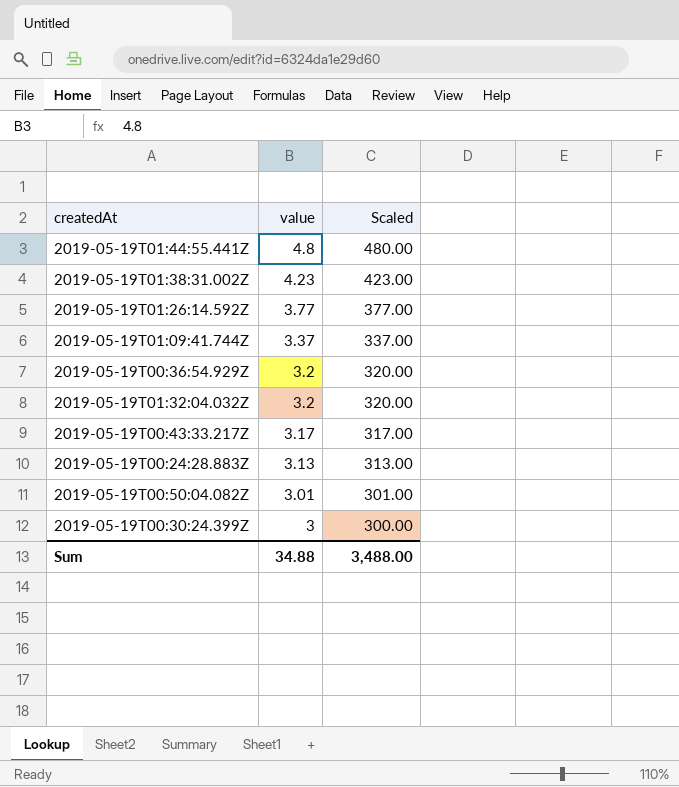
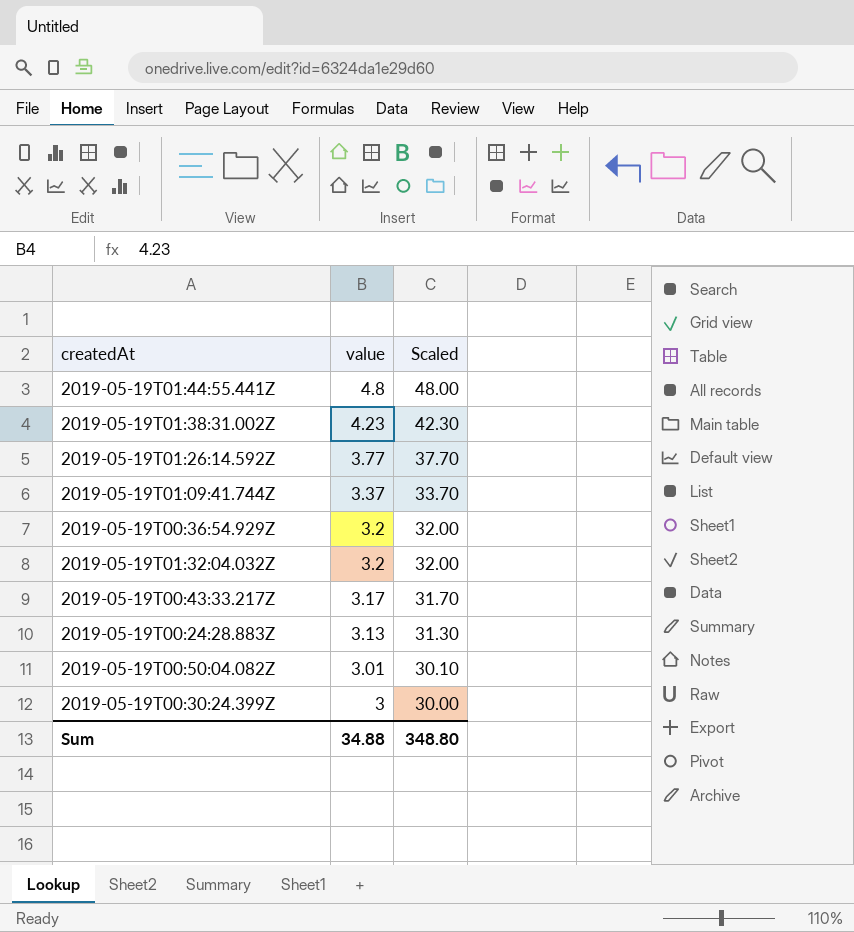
column Scaled | formula: [value] * 100 -> [value] * 10
Sum | Scaled: 3,488.00 -> 348.80

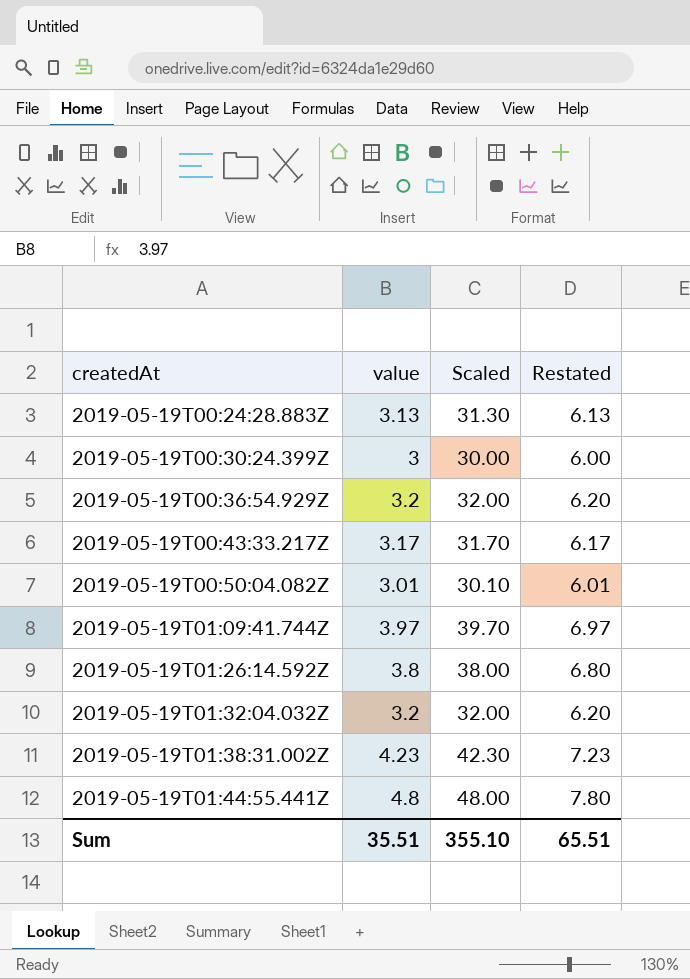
row order: value descending -> createdAt ascending
column Restated | formula: none -> [value] + 3
2019-05-19T01:09:41.744Z | value: 3.37 -> 3.97
2019-05-19T01:09:41.744Z | Scaled: 33.70 -> 39.70
2019-05-19T01:26:14.592Z | value: 3.77 -> 3.8
2019-05-19T01:26:14.592Z | Scaled: 37.70 -> 38.00
Sum | value: 34.88 -> 35.51
Sum | Scaled: 348.80 -> 355.10

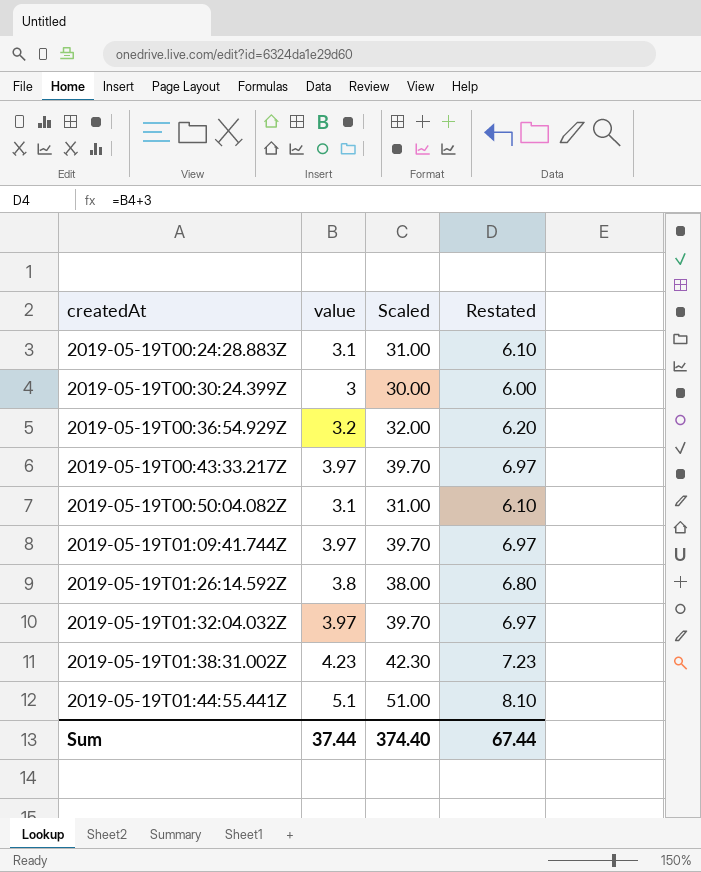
2019-05-19T00:24:28.883Z | value: 3.13 -> 3.1
2019-05-19T00:24:28.883Z | Scaled: 31.30 -> 31.00
2019-05-19T00:24:28.883Z | Restated: 6.13 -> 6.10
2019-05-19T00:43:33.217Z | value: 3.17 -> 3.97
2019-05-19T00:43:33.217Z | Scaled: 31.70 -> 39.70
2019-05-19T00:43:33.217Z | Restated: 6.17 -> 6.97
2019-05-19T00:50:04.082Z | value: 3.01 -> 3.1
2019-05-19T00:50:04.082Z | Scaled: 30.10 -> 31.00
2019-05-19T00:50:04.082Z | Restated: 6.01 -> 6.10
2019-05-19T01:32:04.032Z | value: 3.2 -> 3.97
2019-05-19T01:32:04.032Z | Scaled: 32.00 -> 39.70
2019-05-19T01:32:04.032Z | Restated: 6.20 -> 6.97
2019-05-19T01:44:55.441Z | value: 4.8 -> 5.1
2019-05-19T01:44:55.441Z | Scaled: 48.00 -> 51.00
2019-05-19T01:44:55.441Z | Restated: 7.80 -> 8.10
Sum | value: 35.51 -> 37.44
Sum | Scaled: 355.10 -> 374.40
Sum | Restated: 65.51 -> 67.44

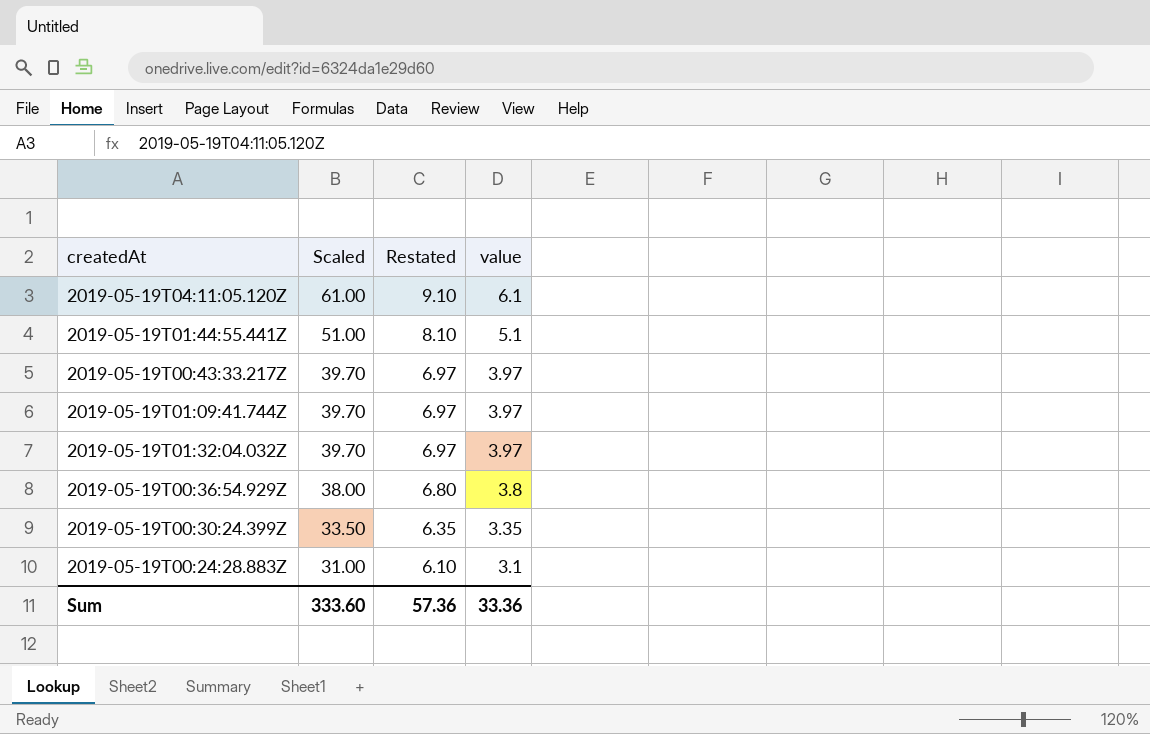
row order: createdAt ascending -> Scaled descending
column value | position: 2 -> 4
row 2019-05-19T00:50:04.082Z: 3.1 | 31.00 | 6.10 -> none
row 2019-05-19T01:26:14.592Z: 3.8 | 38.00 | 6.80 -> none
row 2019-05-19T01:38:31.002Z: 4.23 | 42.30 | 7.23 -> none
row 2019-05-19T04:11:05.120Z: none -> 61.00 | 9.10 | 6.1
2019-05-19T00:36:54.929Z | Scaled: 32.00 -> 38.00
2019-05-19T00:36:54.929Z | Restated: 6.20 -> 6.80
2019-05-19T00:36:54.929Z | value: 3.2 -> 3.8
2019-05-19T00:30:24.399Z | Scaled: 30.00 -> 33.50
2019-05-19T00:30:24.399Z | Restated: 6.00 -> 6.35
2019-05-19T00:30:24.399Z | value: 3 -> 3.35
Sum | Scaled: 374.40 -> 333.60
Sum | Restated: 67.44 -> 57.36
Sum | value: 37.44 -> 33.36

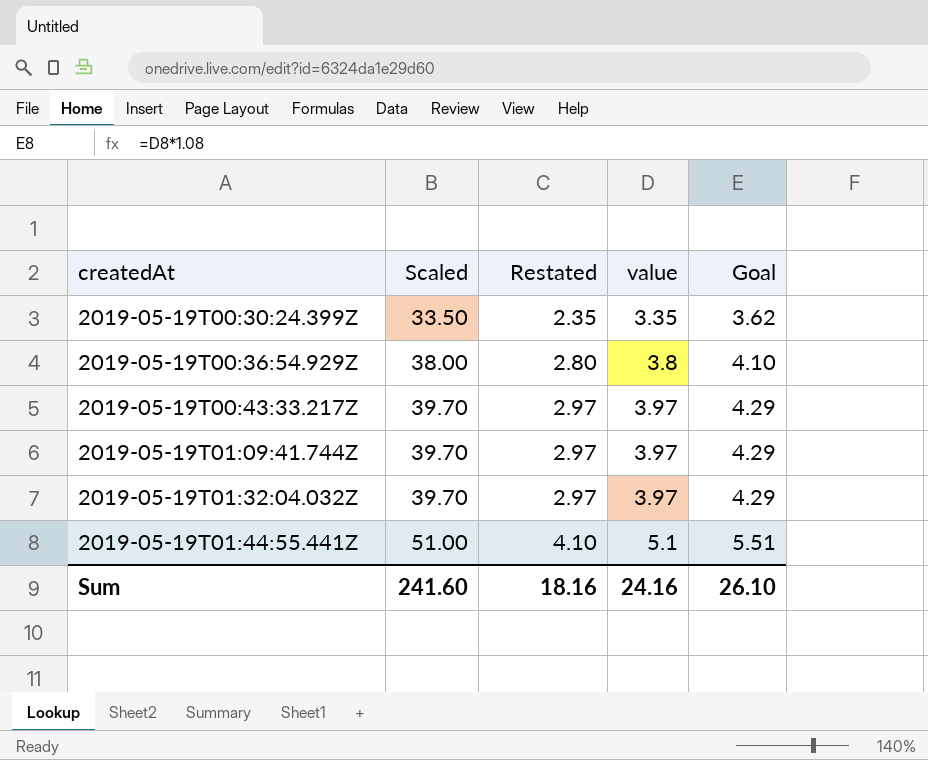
row order: Scaled descending -> createdAt ascending
column Restated | formula: [value] + 3 -> [value] - 1
column Goal | formula: none -> [value] * 1.08
row 2019-05-19T04:11:05.120Z: 61.00 | 9.10 | 6.1 -> none
row 2019-05-19T00:24:28.883Z: 31.00 | 6.10 | 3.1 -> none
Sum | Scaled: 333.60 -> 241.60
Sum | Restated: 57.36 -> 18.16
Sum | value: 33.36 -> 24.16

